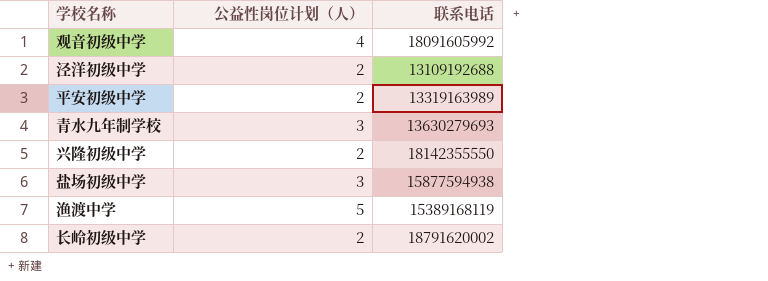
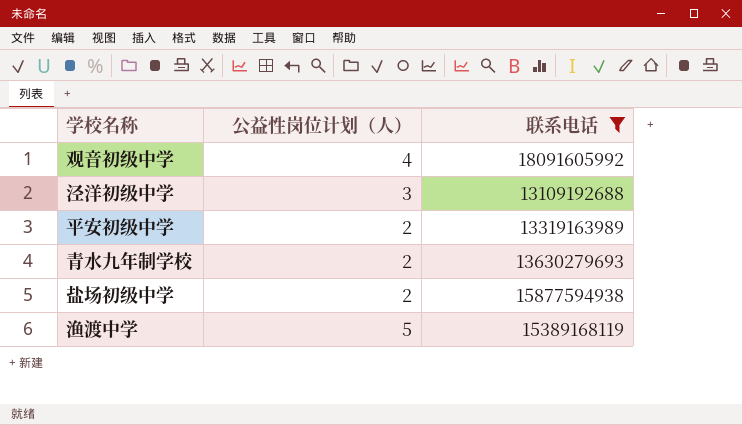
filter: none -> 联系电话 <= 18091605992
泾洋初级中学 | 公益性岗位计划（人）: 2 -> 3
青水九年制学校 | 公益性岗位计划（人）: 3 -> 2
盐场初级中学 | 公益性岗位计划（人）: 3 -> 2

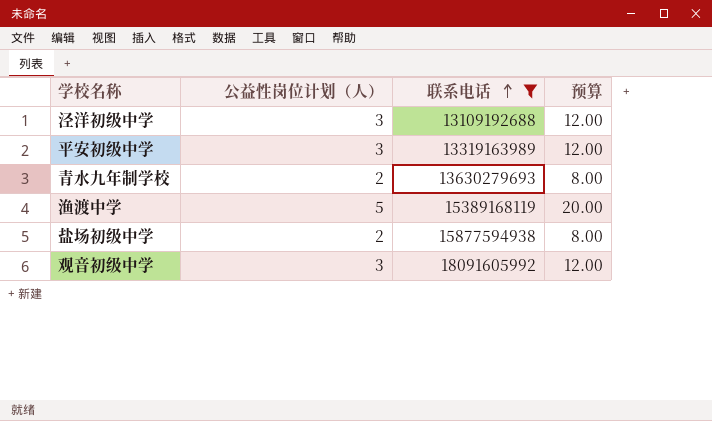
row order: none -> 联系电话 ascending
column 预算 | formula: none -> [公益性岗位计划（人）] * 4
平安初级中学 | 公益性岗位计划（人）: 2 -> 3
观音初级中学 | 公益性岗位计划（人）: 4 -> 3

